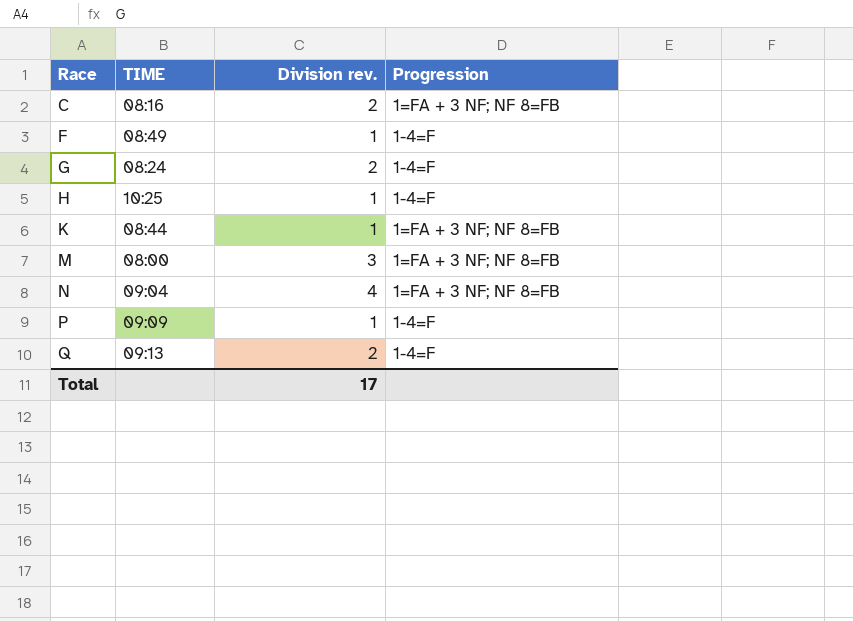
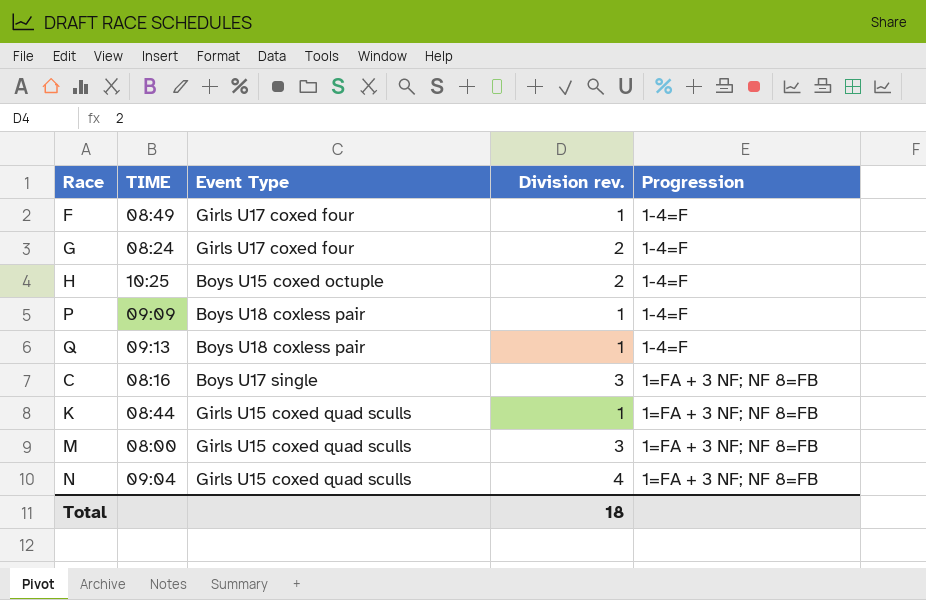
row order: Race ascending -> Progression ascending
column Event Type | position: none -> 3
H | Division rev.: 1 -> 2
Q | Division rev.: 2 -> 1
C | Division rev.: 2 -> 3
Total | Division rev.: 17 -> 18

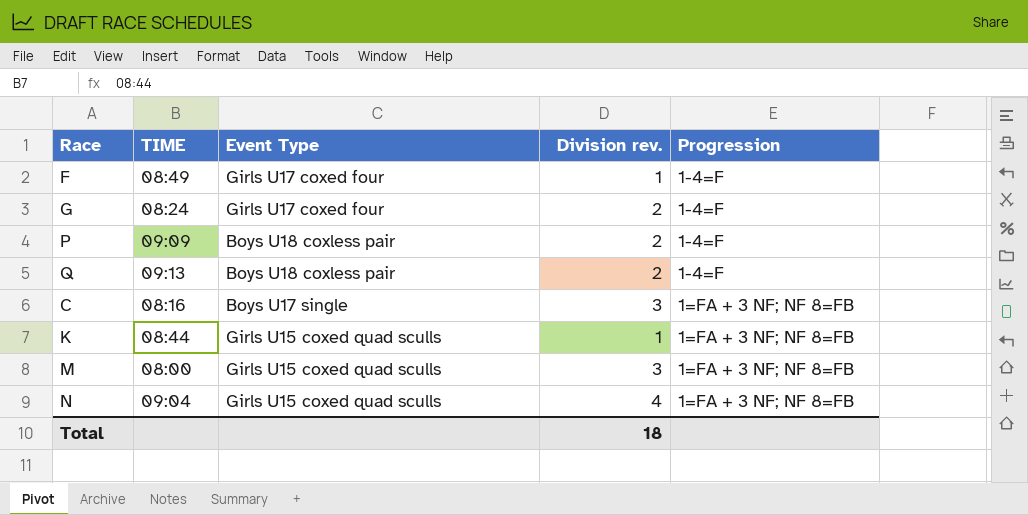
row H: 10:25 | Boys U15 coxed octuple | 2 | 1-4=F -> none
P | Division rev.: 1 -> 2
Q | Division rev.: 1 -> 2

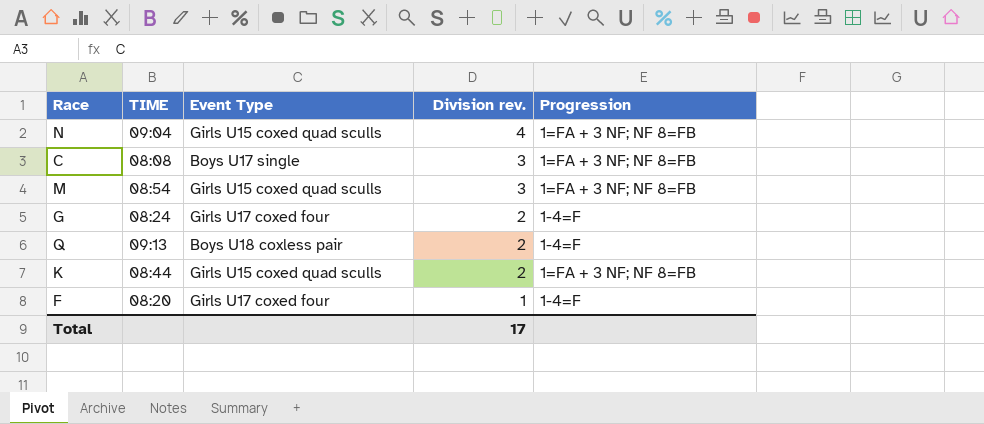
row order: Progression ascending -> Division rev. descending
row P: 09:09 | Boys U18 coxless pair | 2 | 1-4=F -> none
C | TIME: 08:16 -> 08:08
M | TIME: 08:00 -> 08:54
K | Division rev.: 1 -> 2
F | TIME: 08:49 -> 08:20
Total | Division rev.: 18 -> 17

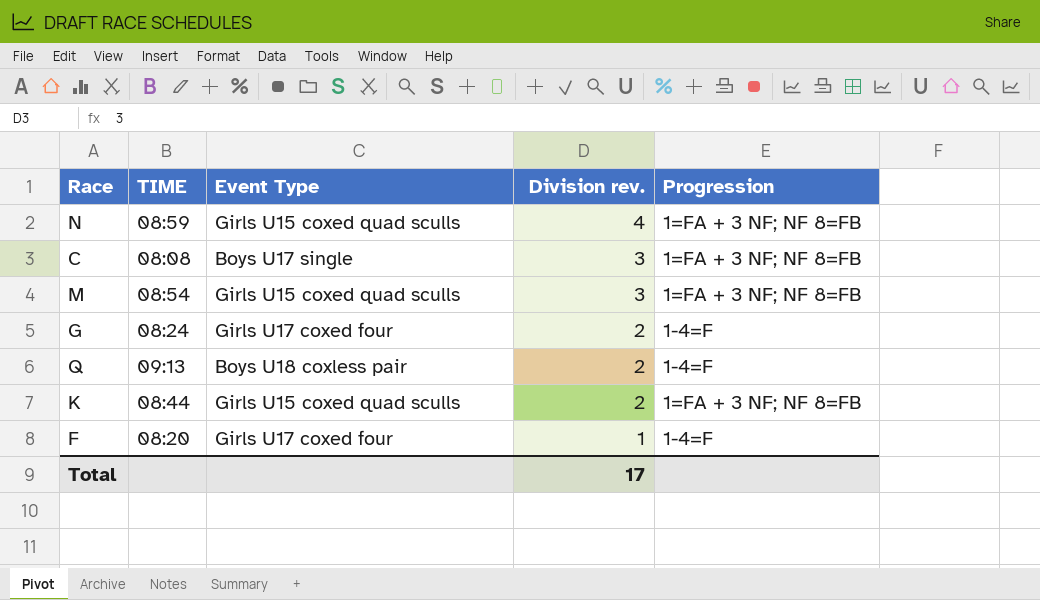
N | TIME: 09:04 -> 08:59

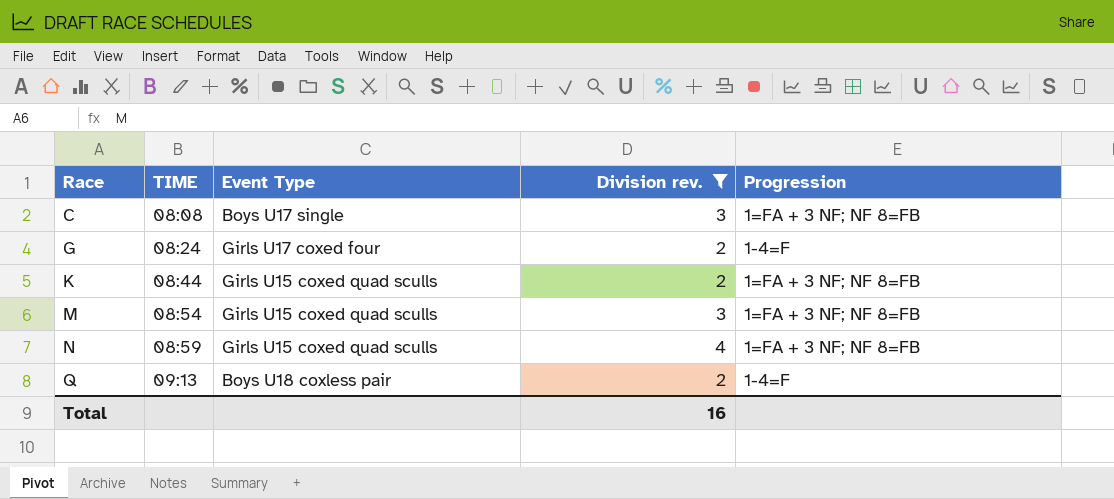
filter: none -> Division rev. != 1
row order: Division rev. descending -> Race ascending
Total | Division rev.: 17 -> 16

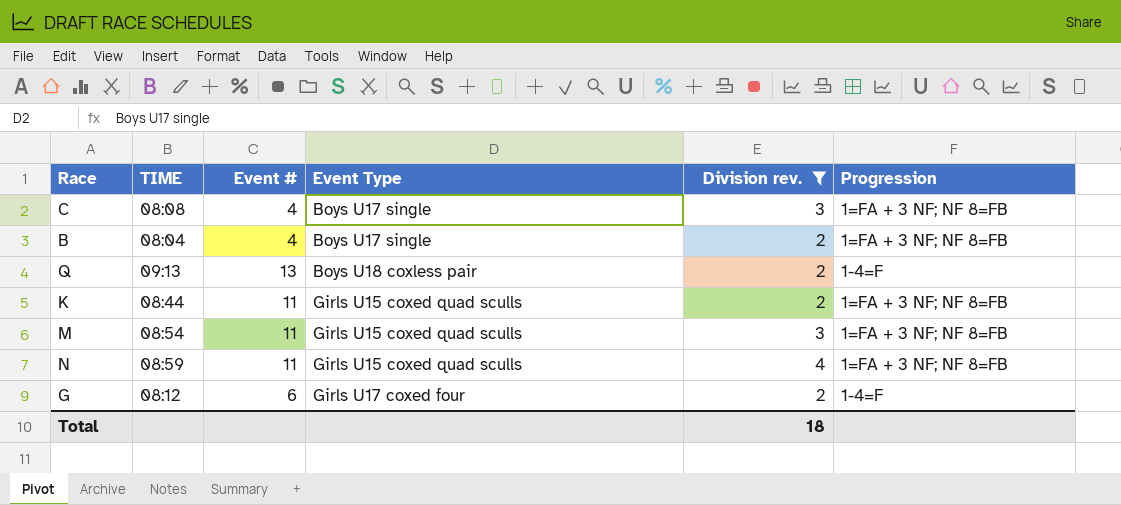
row order: Race ascending -> Event Type ascending
column Event # | position: none -> 3
row B: none -> 08:04 | 4 | Boys U17 single | 2 | 1=FA + 3 NF; NF 8=FB
G | TIME: 08:24 -> 08:12
Total | Division rev.: 16 -> 18

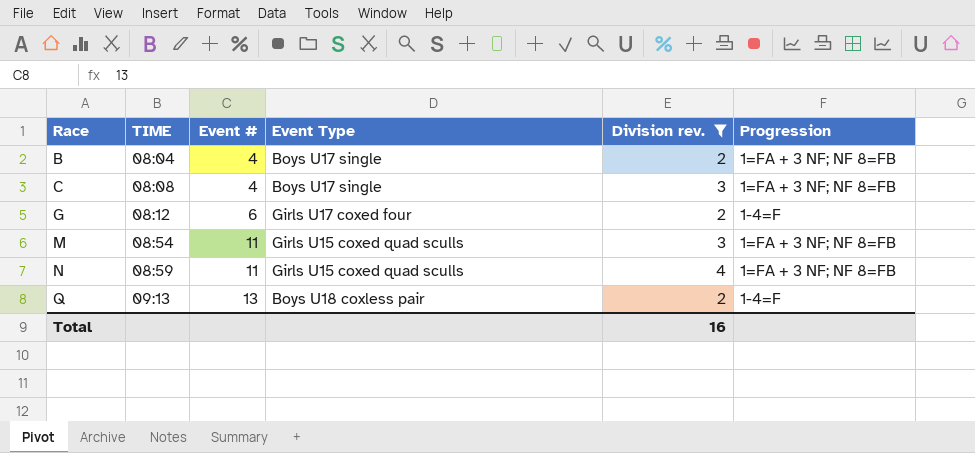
row order: Event Type ascending -> Race ascending
row K: 08:44 | 11 | Girls U15 coxed quad sculls | 2 | 1=FA + 3 NF; NF 8=FB -> none
Total | Division rev.: 18 -> 16

